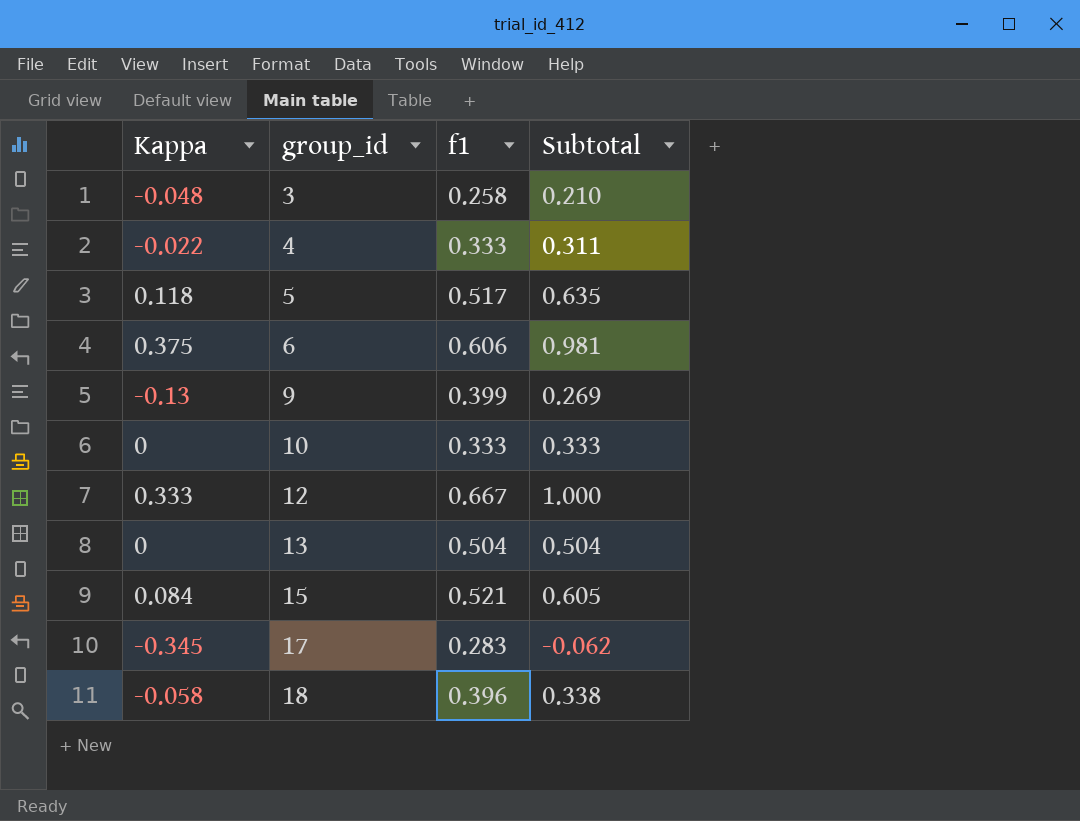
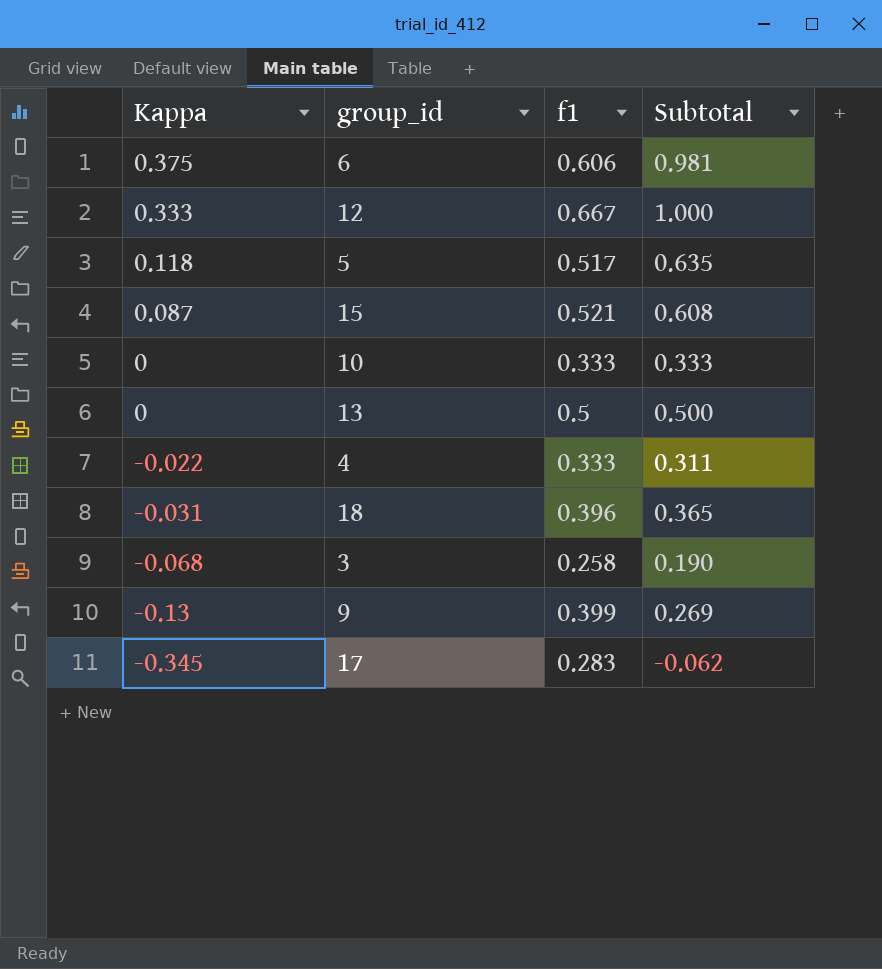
row order: group_id ascending -> Kappa descending
15 | Kappa: 0.084 -> 0.087
15 | Subtotal: 0.605 -> 0.608
13 | f1: 0.504 -> 0.5
13 | Subtotal: 0.504 -> 0.500
18 | Kappa: -0.058 -> -0.031
18 | Subtotal: 0.338 -> 0.365
3 | Kappa: -0.048 -> -0.068
3 | Subtotal: 0.210 -> 0.190

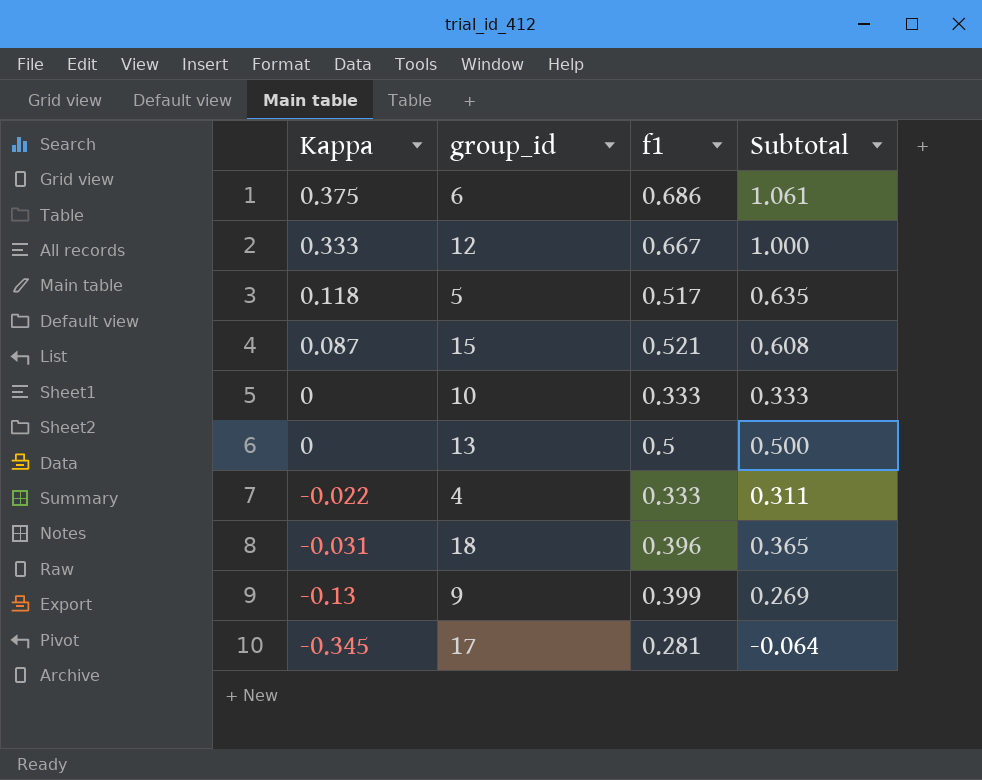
row 3: -0.068 | 0.258 | 0.190 -> none
6 | f1: 0.606 -> 0.686
6 | Subtotal: 0.981 -> 1.061
17 | f1: 0.283 -> 0.281
17 | Subtotal: -0.062 -> -0.064

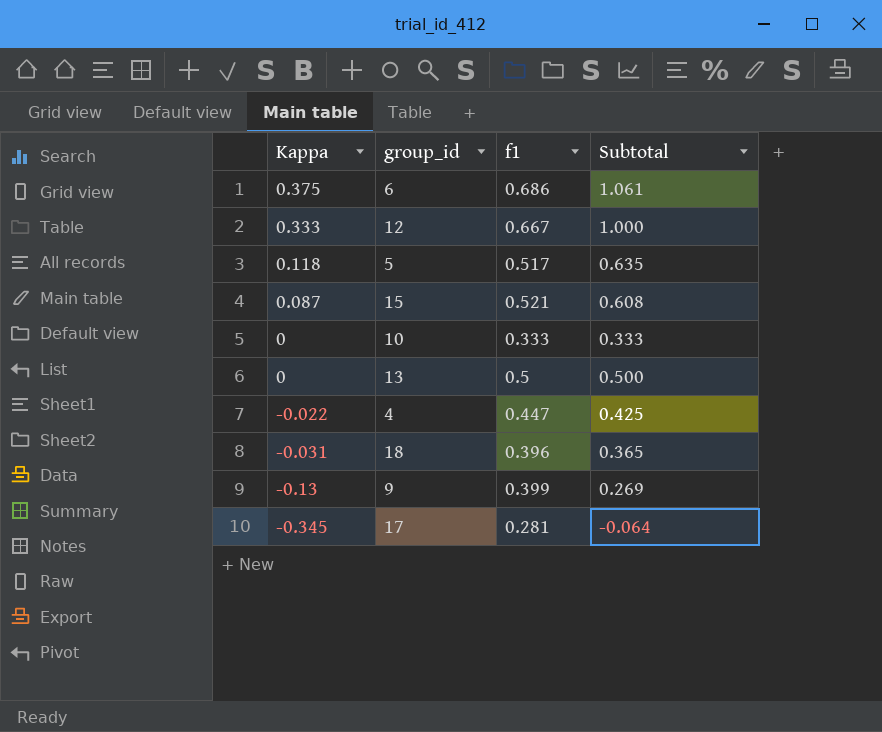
4 | f1: 0.333 -> 0.447
4 | Subtotal: 0.311 -> 0.425

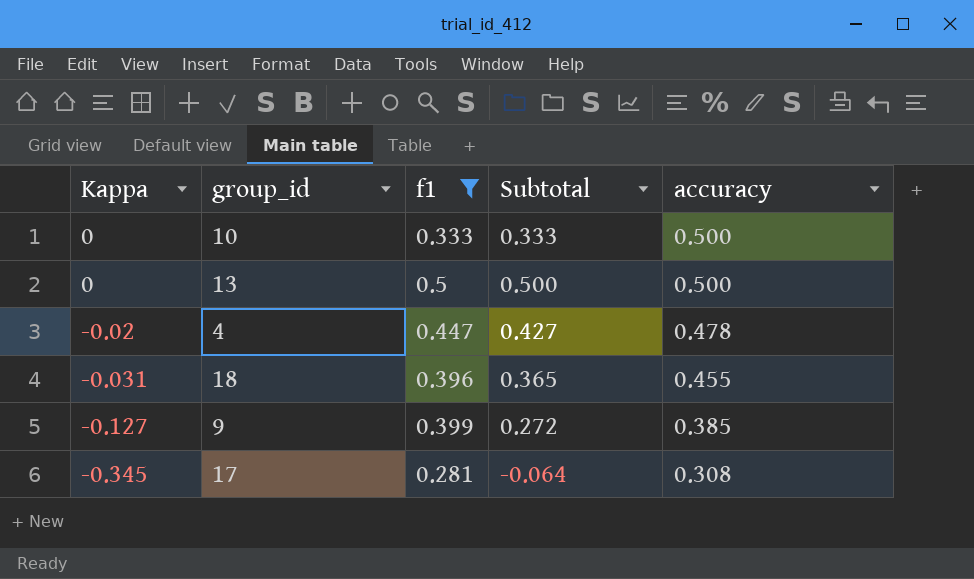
filter: none -> f1 <= 0.5
column accuracy | position: none -> 5
4 | Kappa: -0.022 -> -0.02
4 | Subtotal: 0.425 -> 0.427
9 | Kappa: -0.13 -> -0.127
9 | Subtotal: 0.269 -> 0.272

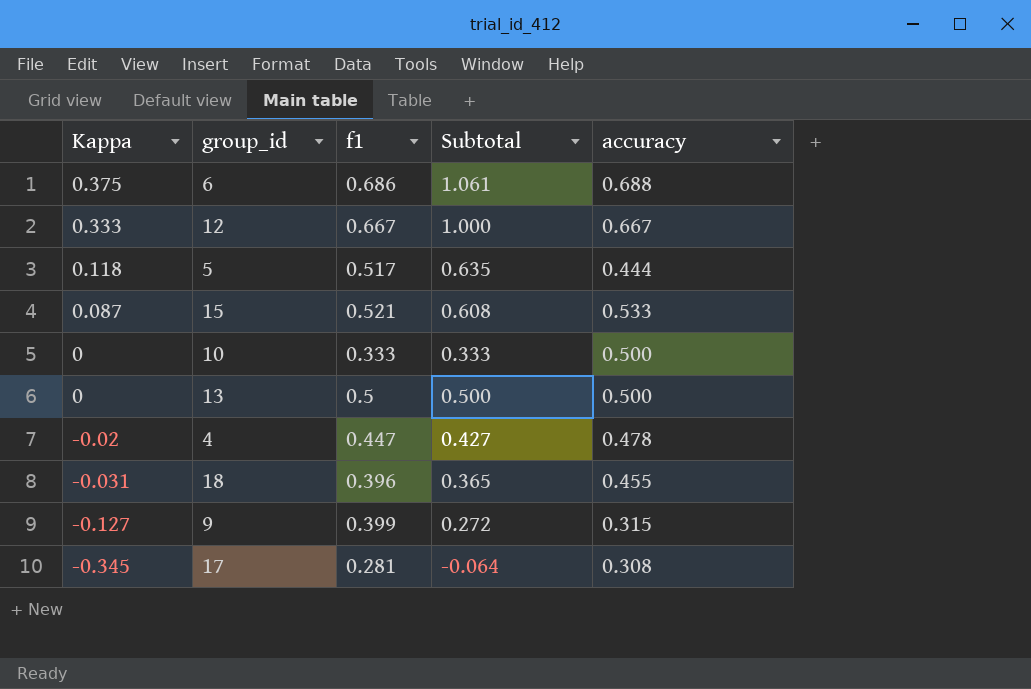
filter: f1 <= 0.5 -> none
9 | accuracy: 0.385 -> 0.315

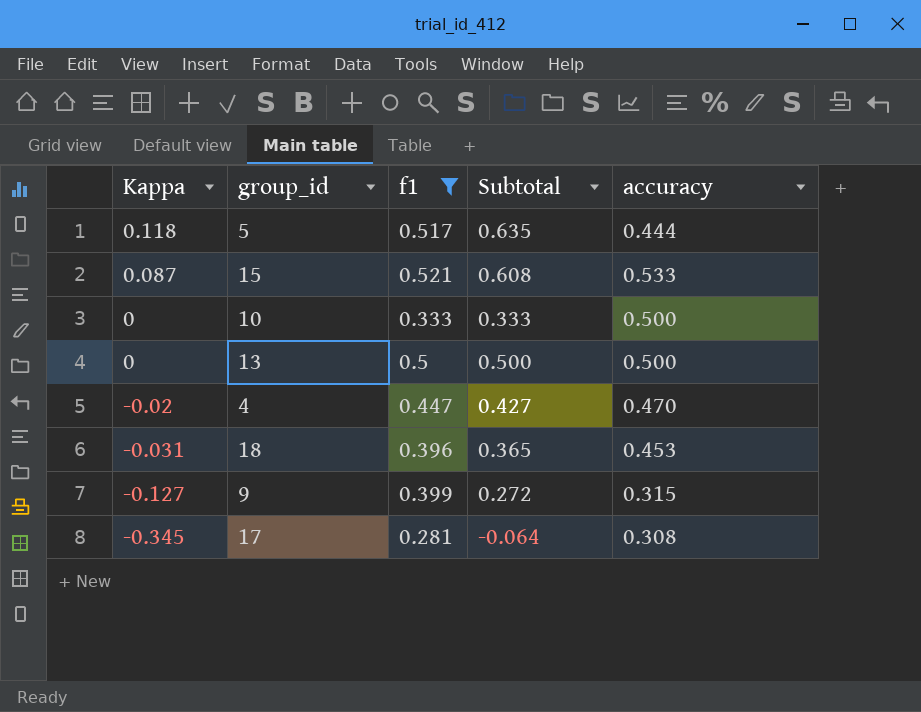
filter: none -> f1 <= 0.521
4 | accuracy: 0.478 -> 0.470
18 | accuracy: 0.455 -> 0.453

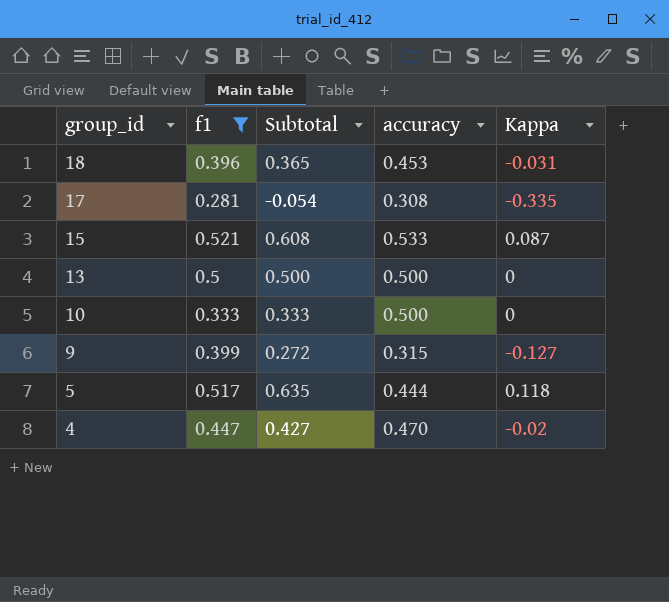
row order: Kappa descending -> group_id descending
column Kappa | position: 1 -> 5
17 | Subtotal: -0.064 -> -0.054
17 | Kappa: -0.345 -> -0.335

